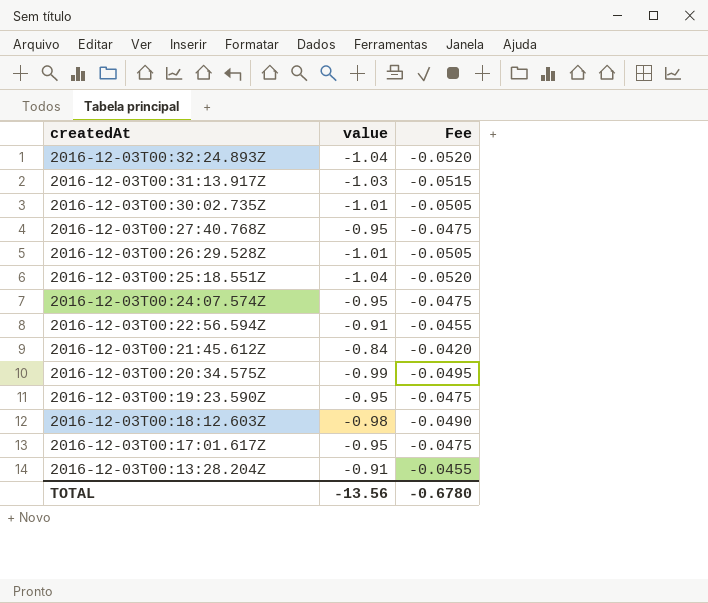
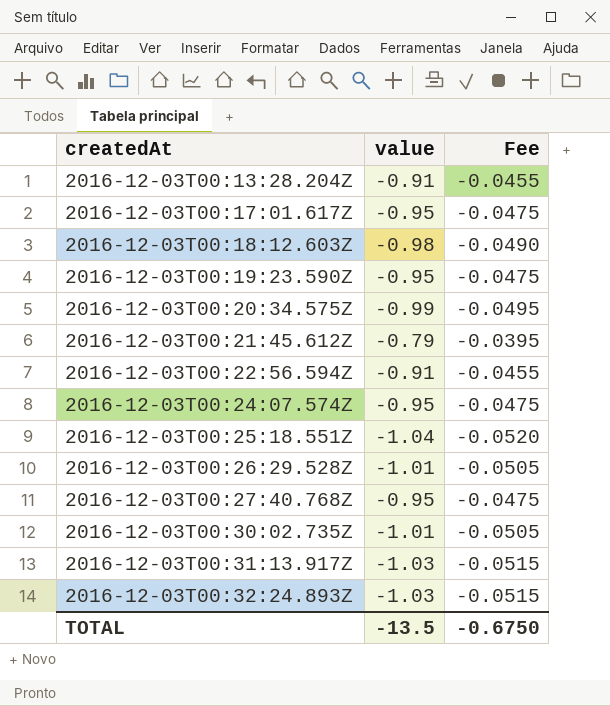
row order: createdAt descending -> createdAt ascending
2016-12-03T00:21:45.612Z | value: -0.84 -> -0.79
2016-12-03T00:21:45.612Z | Fee: -0.0420 -> -0.0395
2016-12-03T00:32:24.893Z | value: -1.04 -> -1.03
2016-12-03T00:32:24.893Z | Fee: -0.0520 -> -0.0515
TOTAL | value: -13.56 -> -13.5
TOTAL | Fee: -0.6780 -> -0.6750

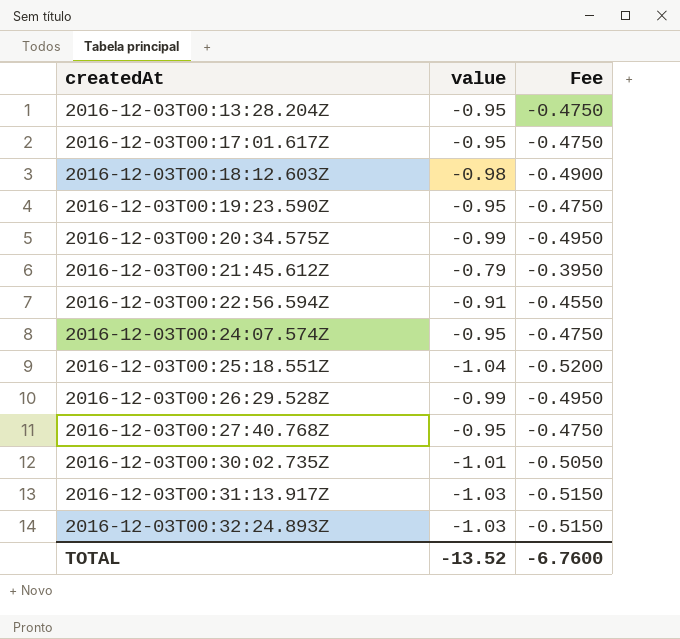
column Fee | formula: [value] * 0.05 -> [value] * 0.5
2016-12-03T00:13:28.204Z | value: -0.91 -> -0.95
2016-12-03T00:26:29.528Z | value: -1.01 -> -0.99
TOTAL | value: -13.5 -> -13.52
TOTAL | Fee: -0.6750 -> -6.7600

